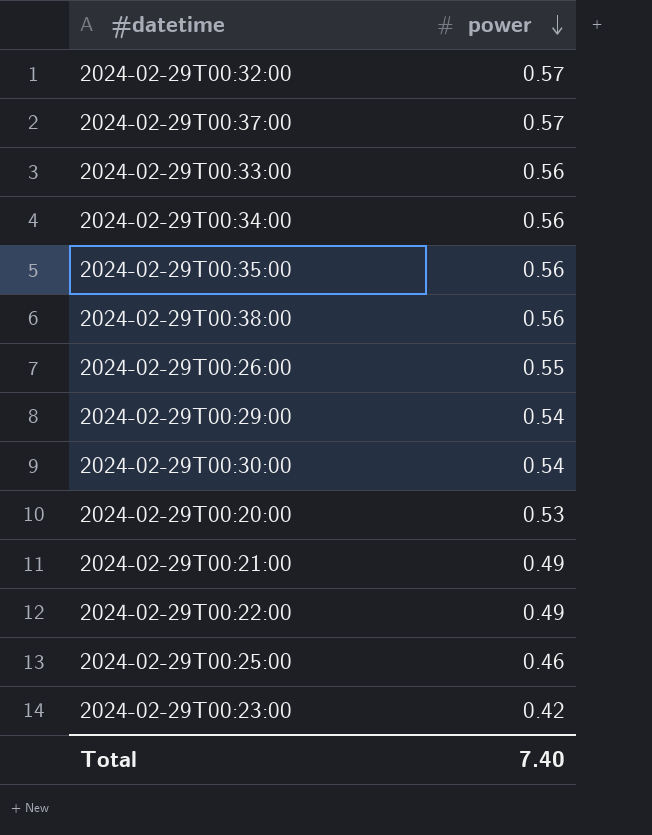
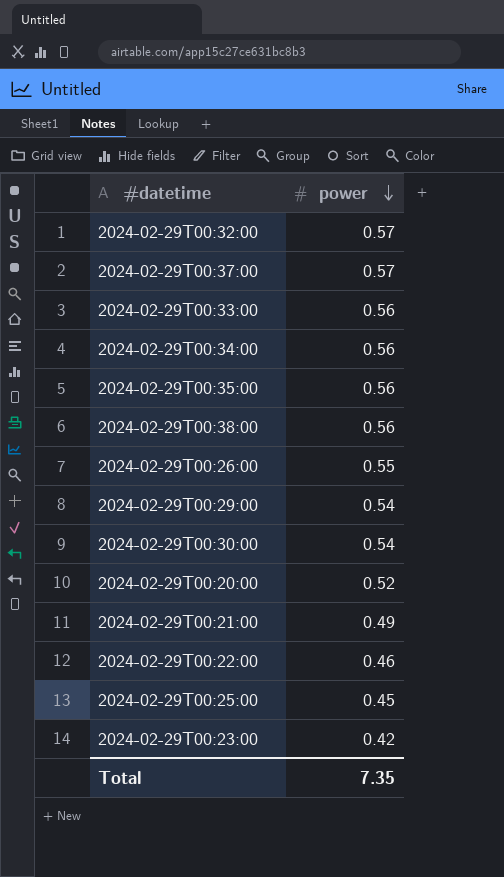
2024-02-29T00:20:00 | power: 0.53 -> 0.52
2024-02-29T00:22:00 | power: 0.49 -> 0.46
2024-02-29T00:25:00 | power: 0.46 -> 0.45
Total | power: 7.40 -> 7.35

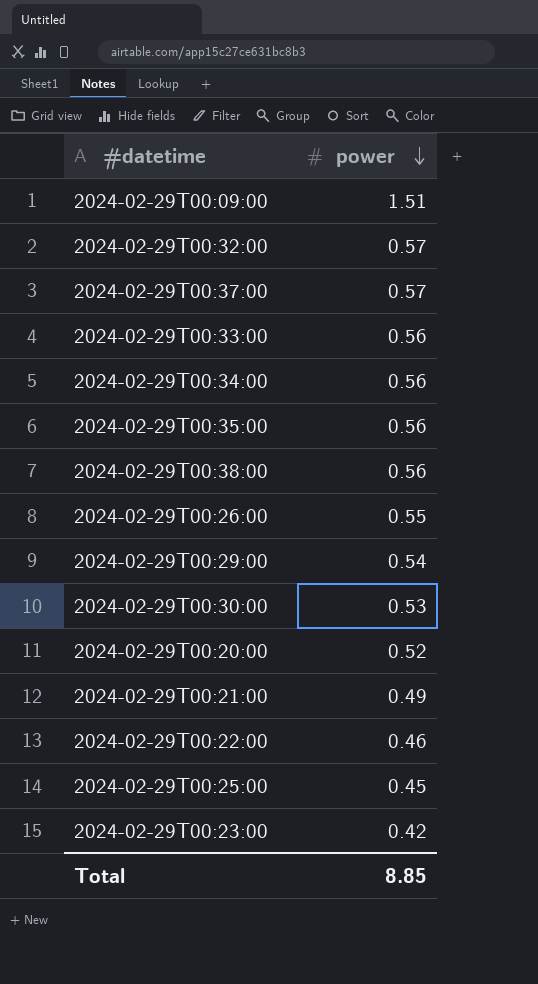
row 2024-02-29T00:09:00: none -> 1.51
2024-02-29T00:30:00 | power: 0.54 -> 0.53
Total | power: 7.35 -> 8.85

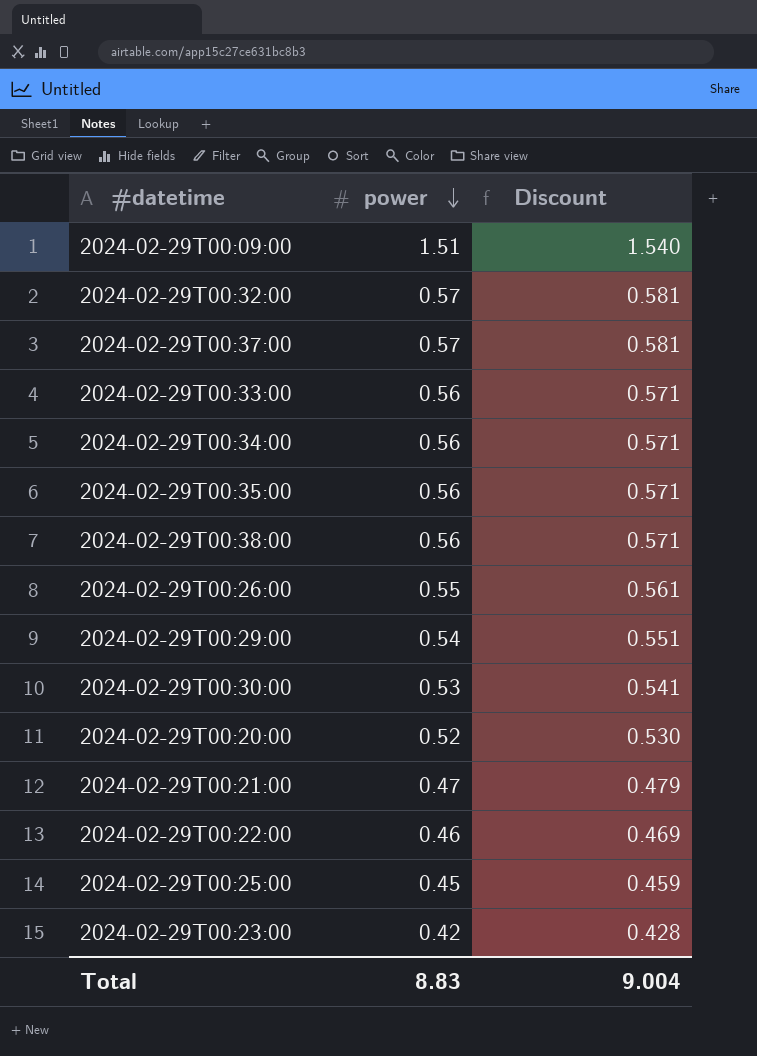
column Discount | formula: none -> [power] * 1.02
2024-02-29T00:21:00 | power: 0.49 -> 0.47
Total | power: 8.85 -> 8.83

